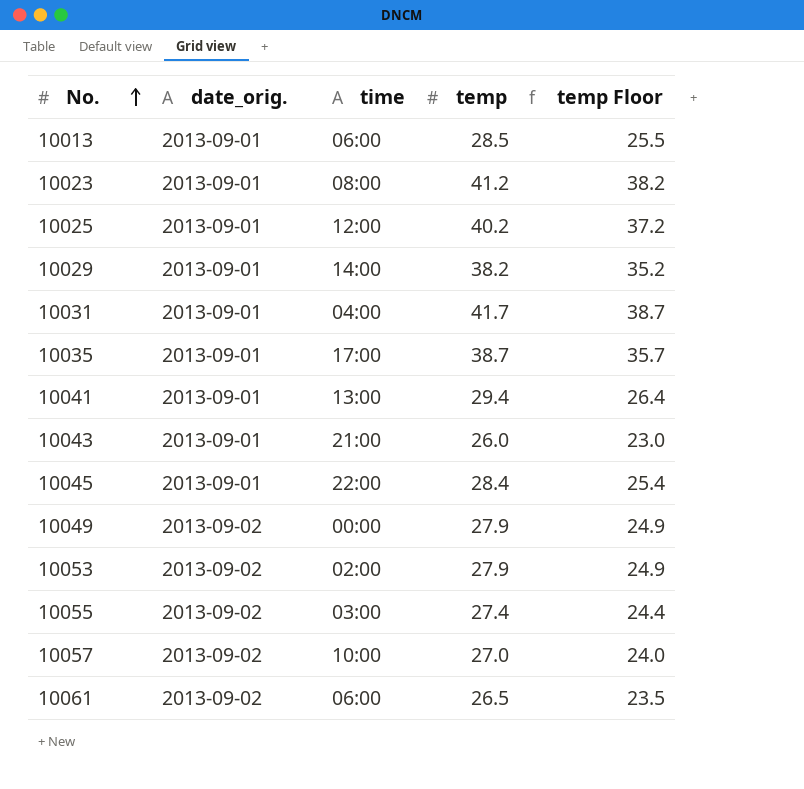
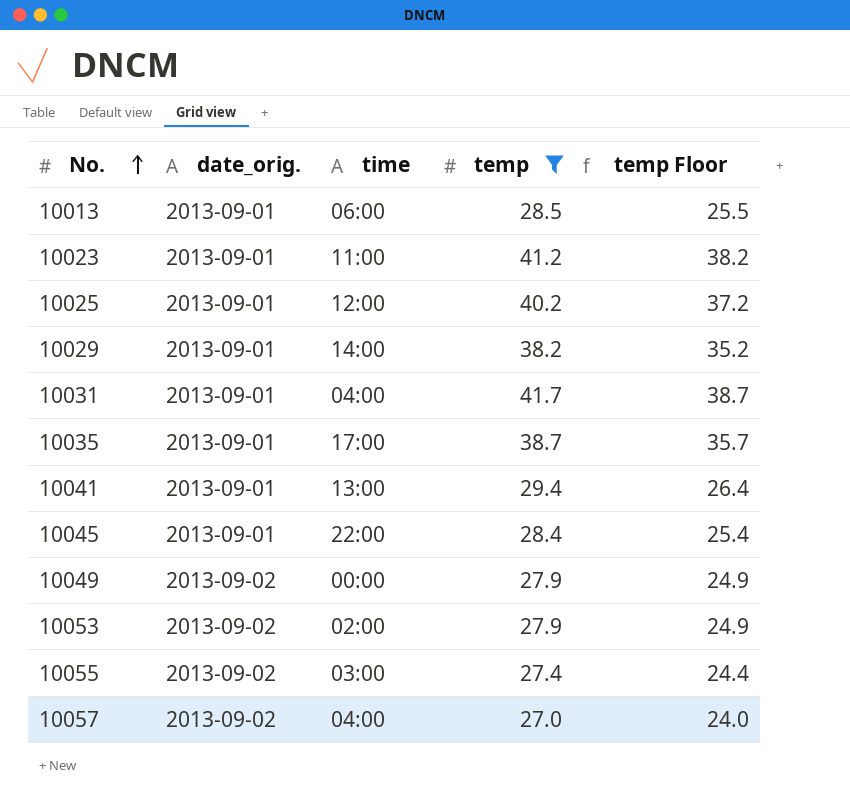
filter: none -> temp >= 27.0
10023 | time: 08:00 -> 11:00
10057 | time: 10:00 -> 04:00

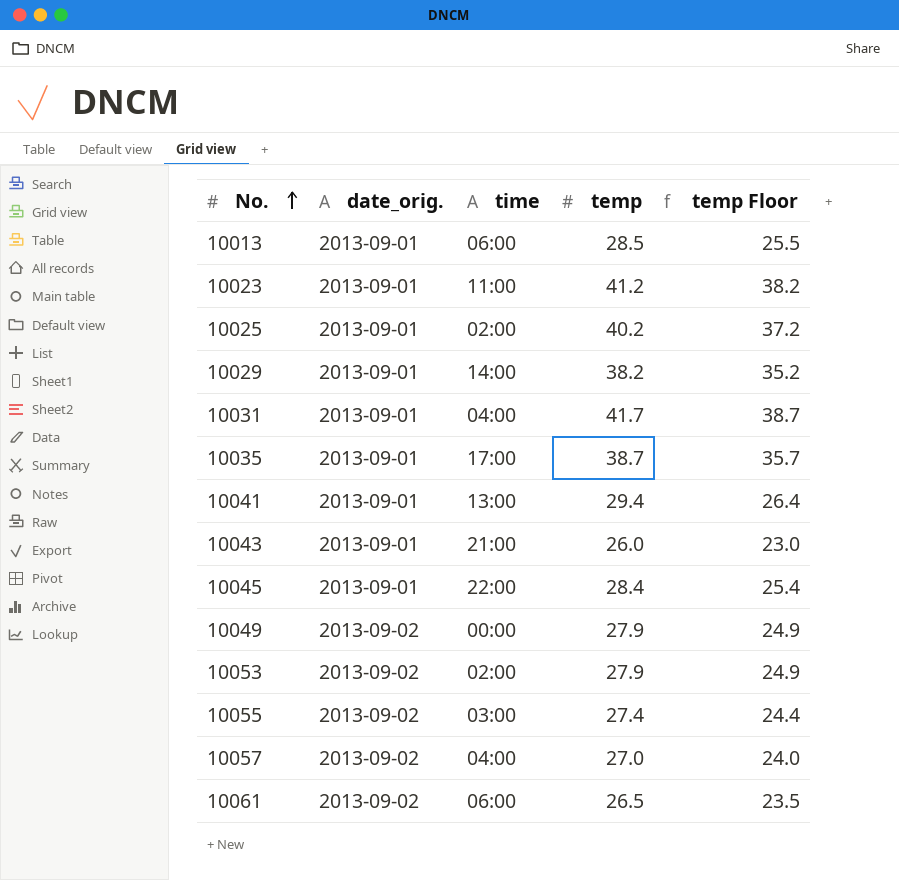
filter: temp >= 27.0 -> none
10025 | time: 12:00 -> 02:00

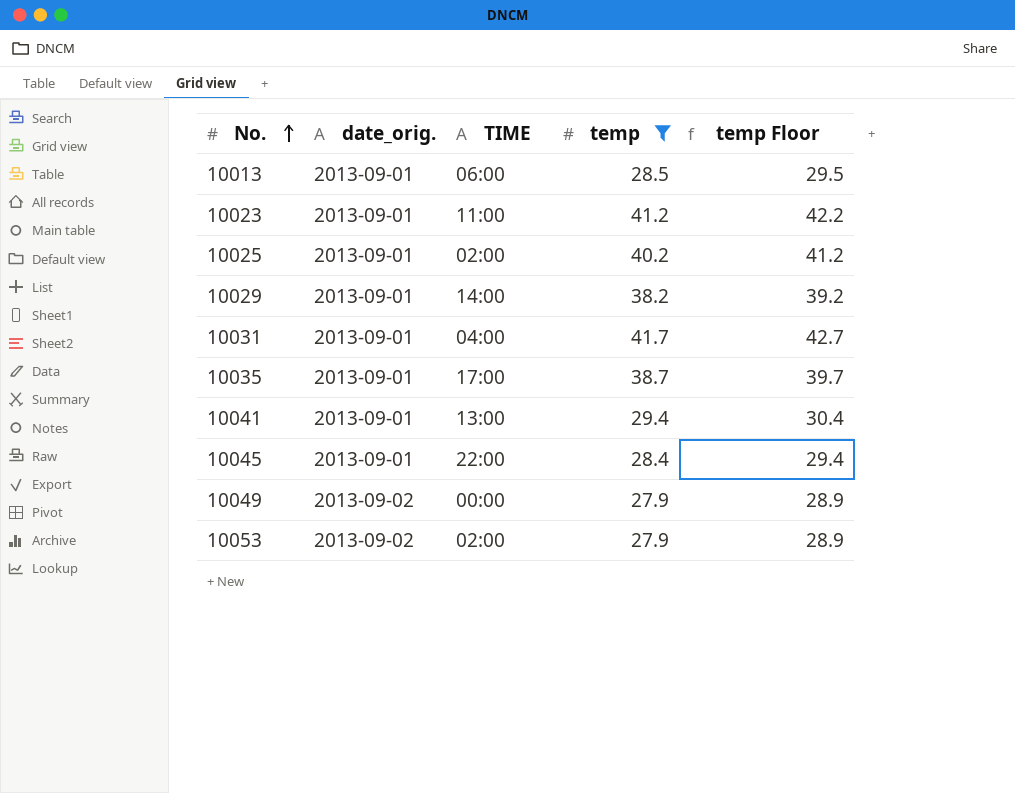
filter: none -> temp >= 27.9
column name: time -> TIME
column temp Floor | formula: [temp] - 3 -> [temp] + 1

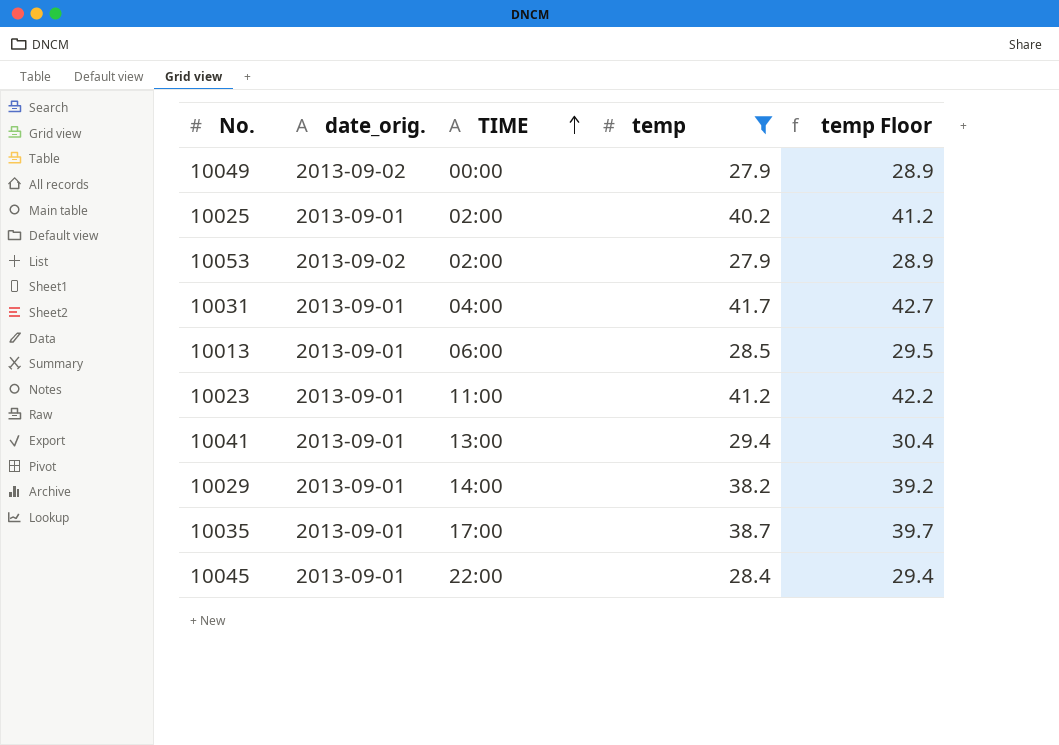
row order: No. ascending -> TIME ascending

